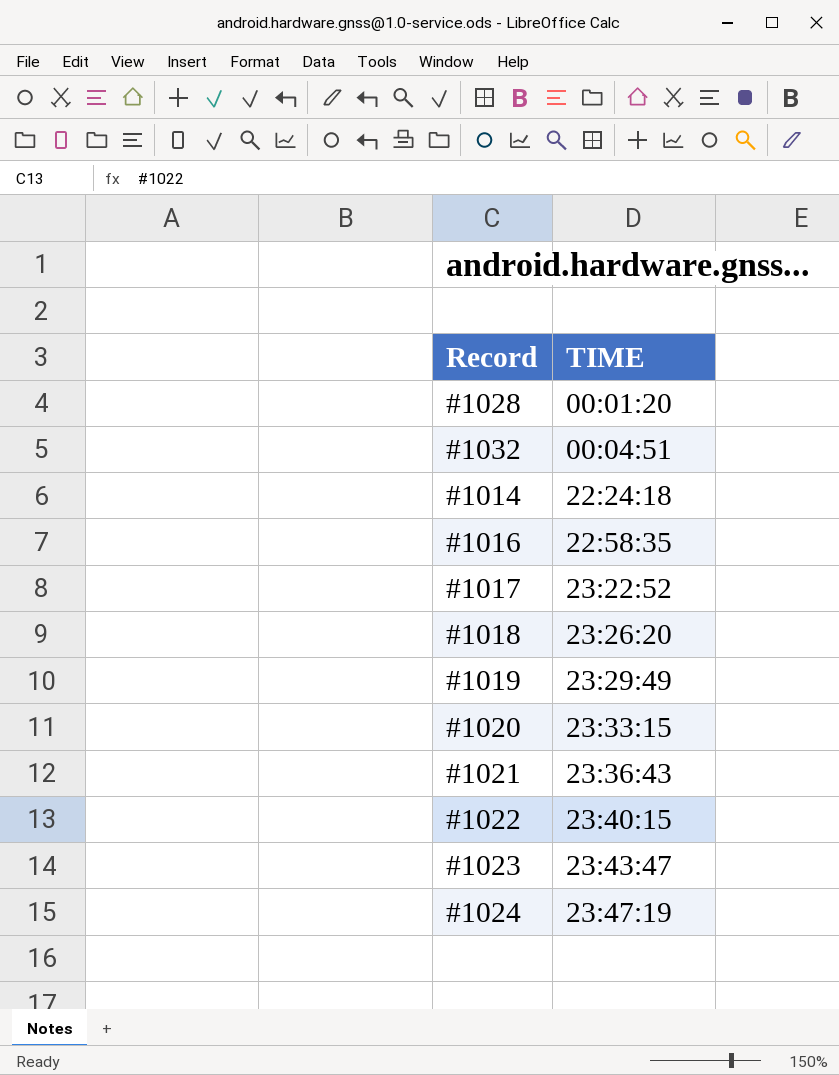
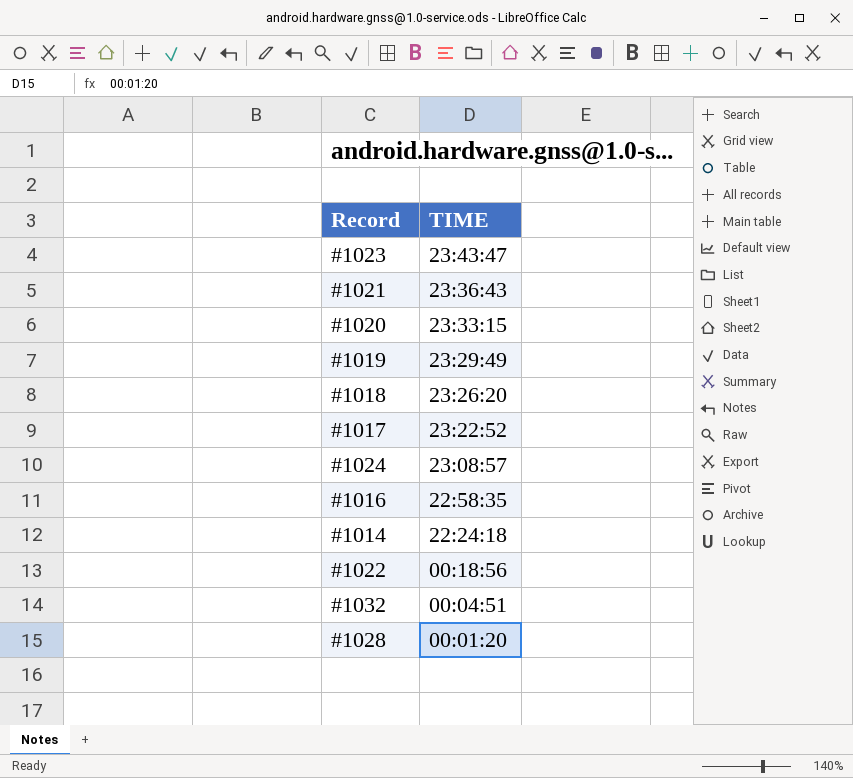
row order: TIME ascending -> TIME descending
#1024 | TIME: 23:47:19 -> 23:08:57
#1022 | TIME: 23:40:15 -> 00:18:56

